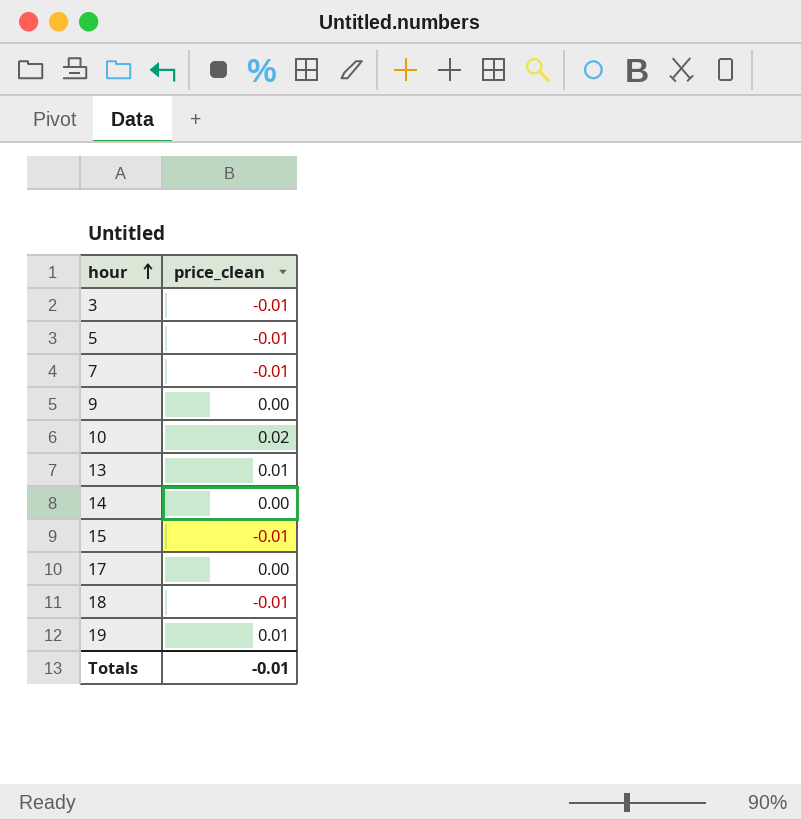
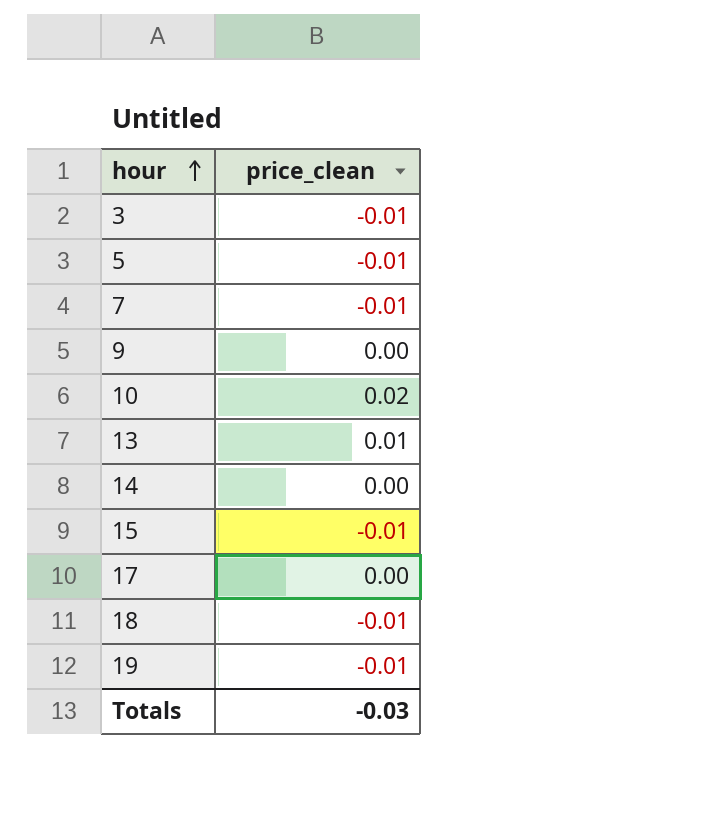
19 | price_clean: 0.01 -> -0.01
Totals | price_clean: -0.01 -> -0.03

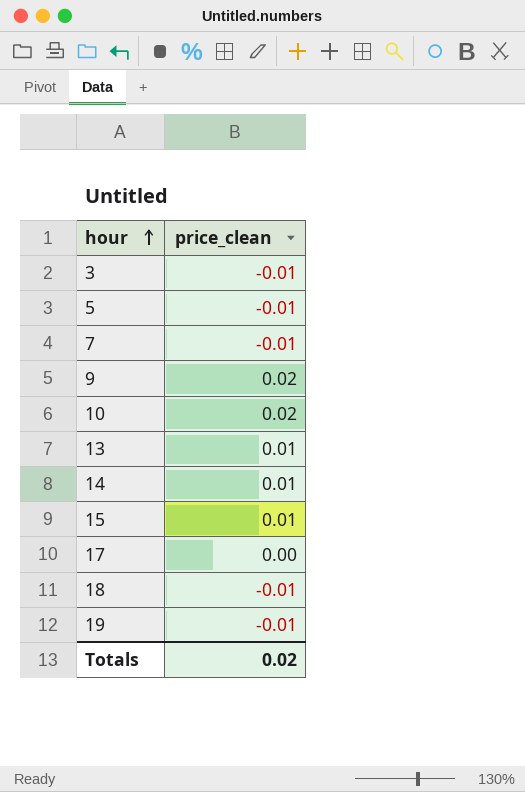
9 | price_clean: 0.00 -> 0.02
14 | price_clean: 0.00 -> 0.01
15 | price_clean: -0.01 -> 0.01
Totals | price_clean: -0.03 -> 0.02

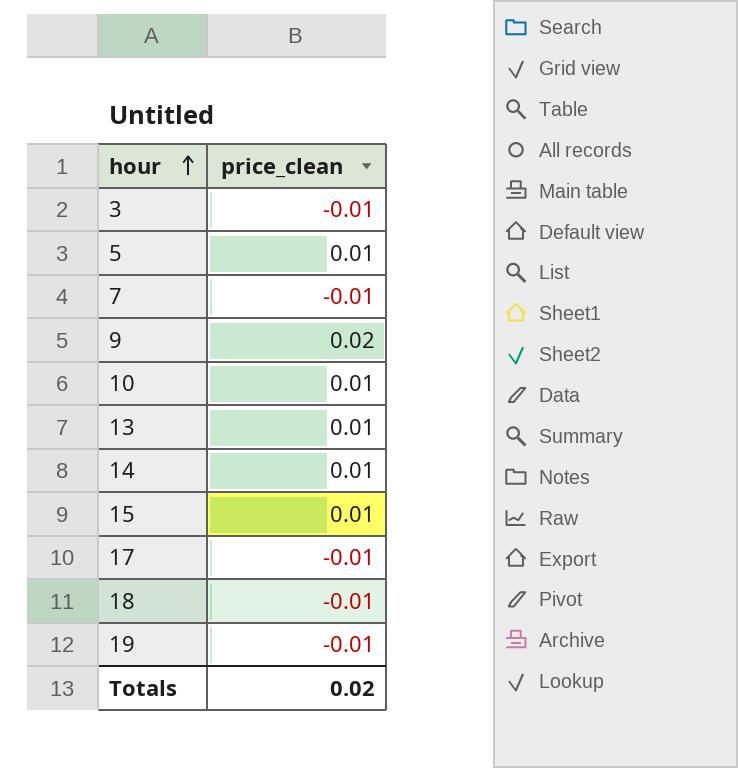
5 | price_clean: -0.01 -> 0.01
10 | price_clean: 0.02 -> 0.01
17 | price_clean: 0.00 -> -0.01

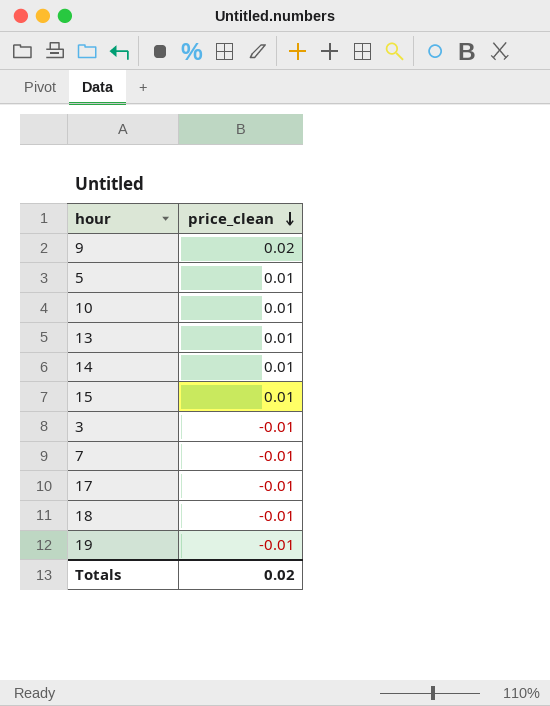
row order: hour ascending -> price_clean descending

